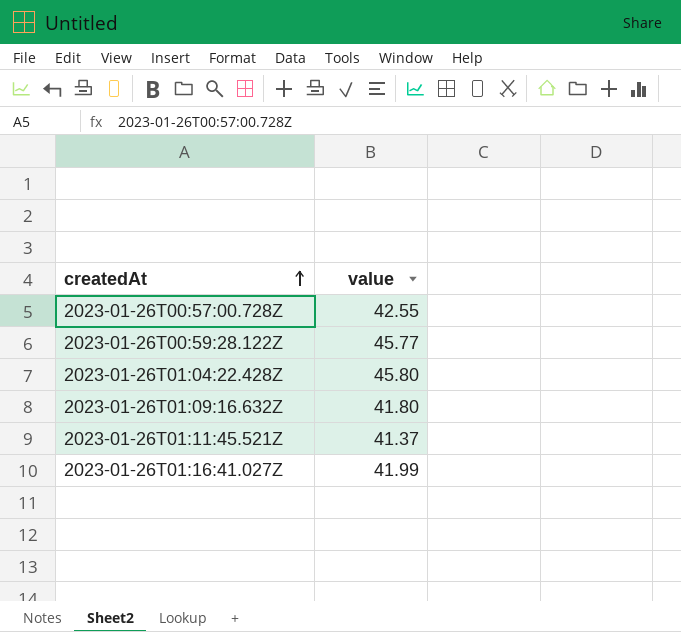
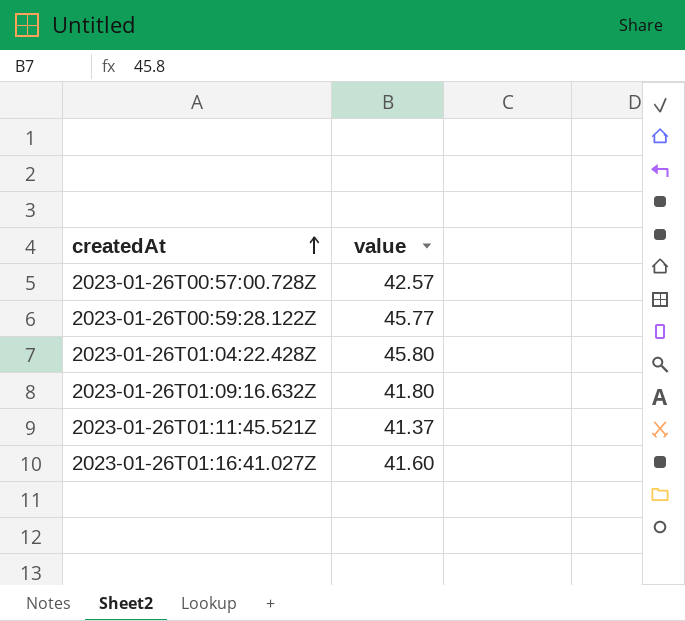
2023-01-26T00:57:00.728Z | value: 42.55 -> 42.57
2023-01-26T01:16:41.027Z | value: 41.99 -> 41.60

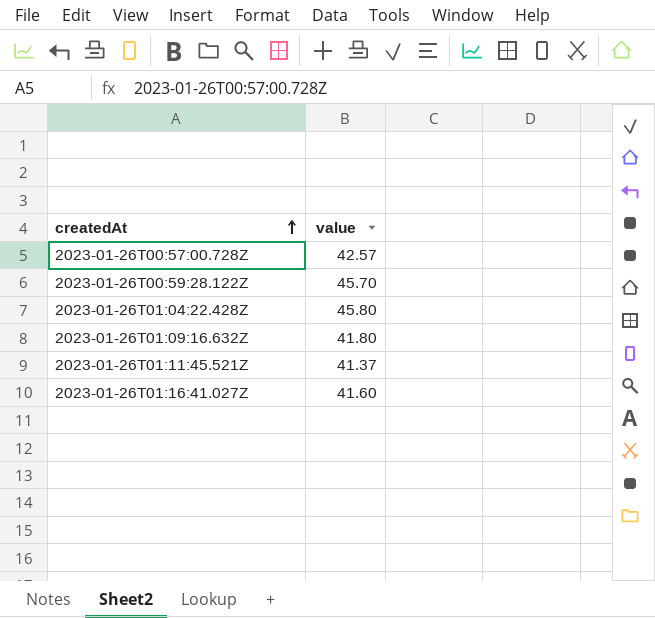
2023-01-26T00:59:28.122Z | value: 45.77 -> 45.70

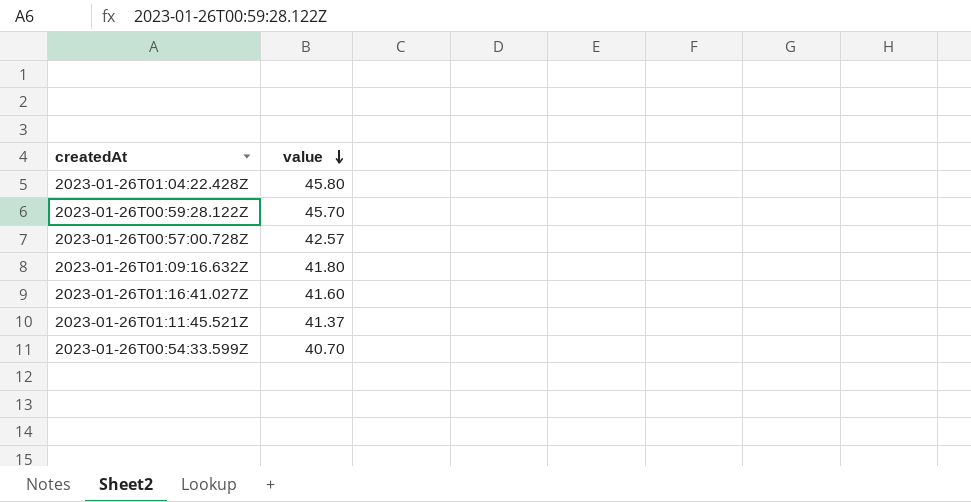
row order: createdAt ascending -> value descending
row 2023-01-26T00:54:33.599Z: none -> 40.70

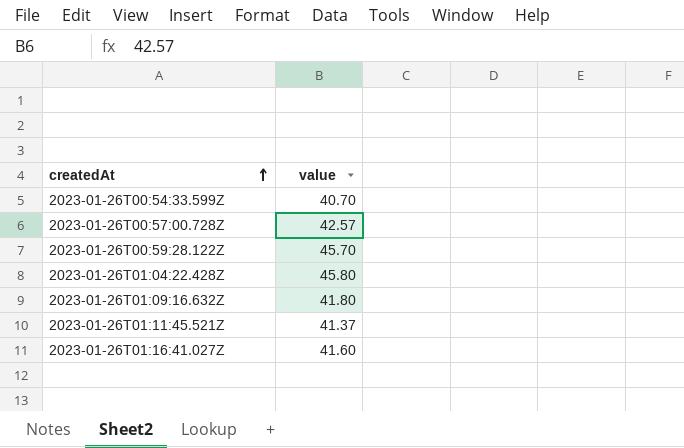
row order: value descending -> createdAt ascending

